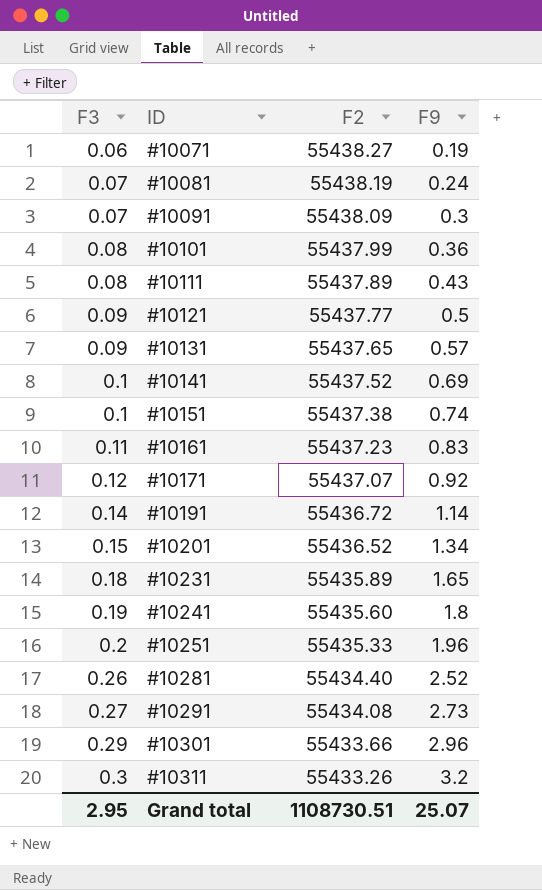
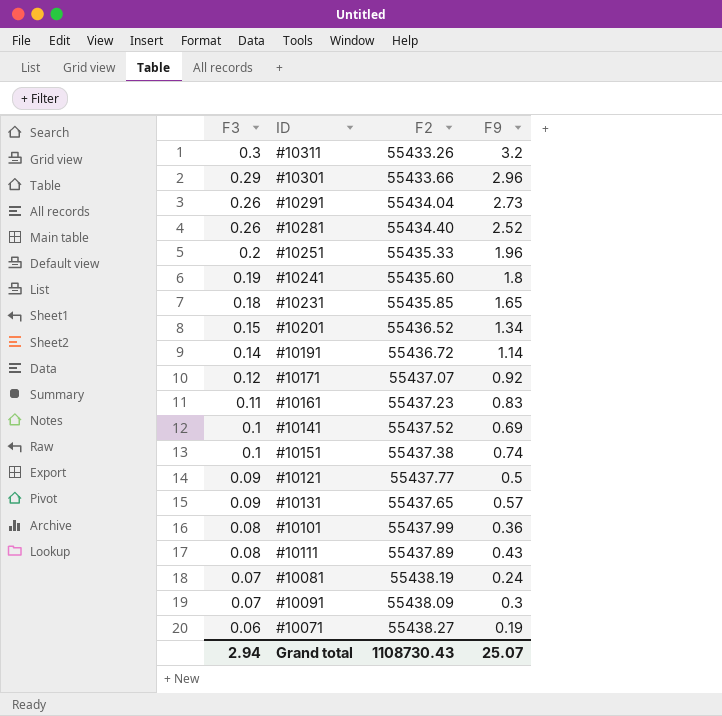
row order: F3 ascending -> F3 descending
#10291 | F3: 0.27 -> 0.26
#10291 | F2: 55434.08 -> 55434.04
#10231 | F2: 55435.89 -> 55435.85
Grand total | F3: 2.95 -> 2.94
Grand total | F2: 1108730.51 -> 1108730.43

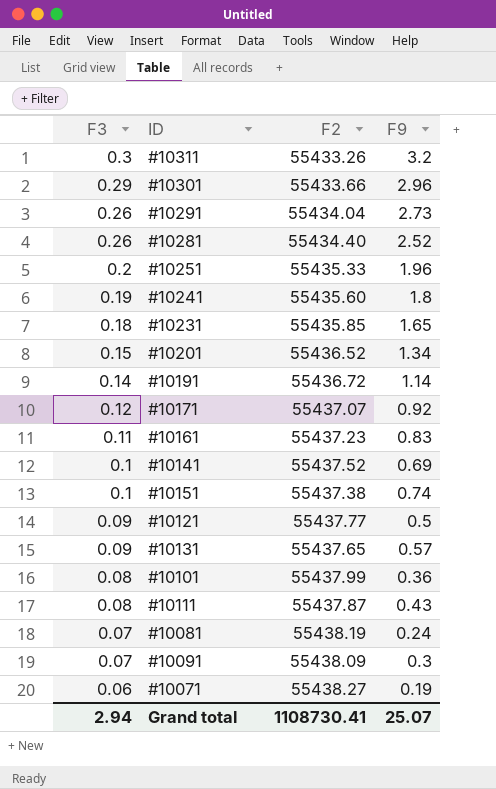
#10111 | F2: 55437.89 -> 55437.87
Grand total | F2: 1108730.43 -> 1108730.41

